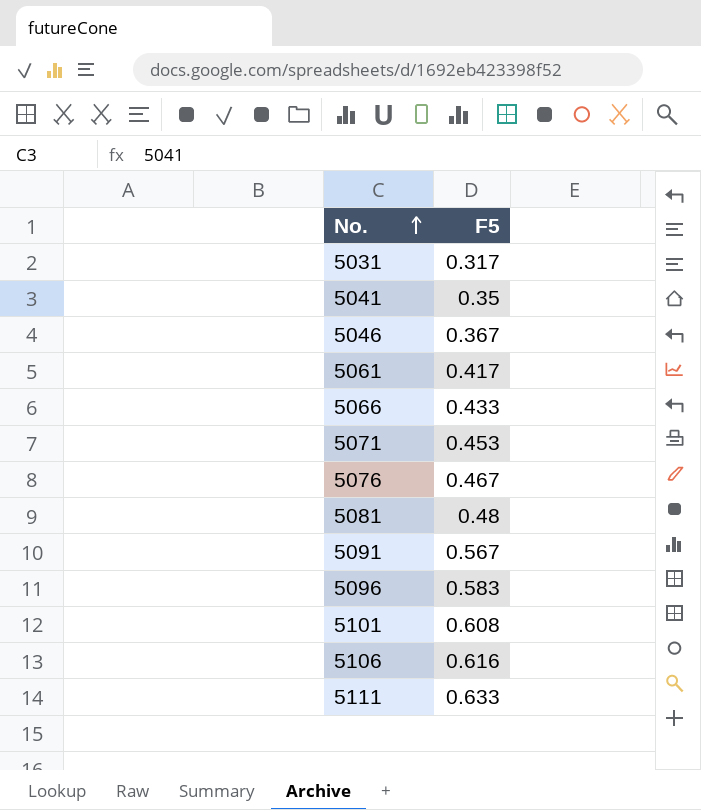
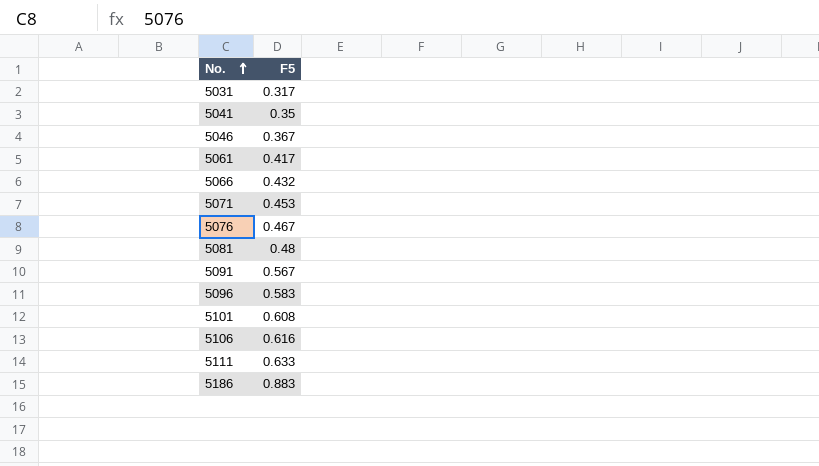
5066 | F5: 0.433 -> 0.432
row 5186: none -> 0.883

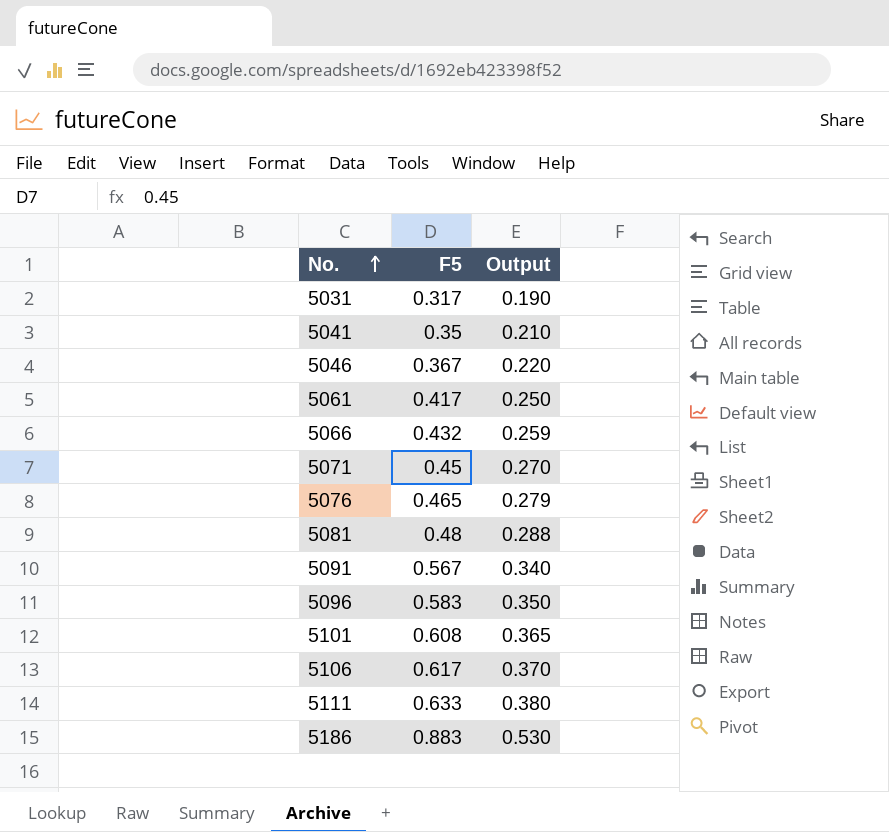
column Output | formula: none -> [F5] * 0.6
5071 | F5: 0.453 -> 0.45
5076 | F5: 0.467 -> 0.465
5106 | F5: 0.616 -> 0.617

